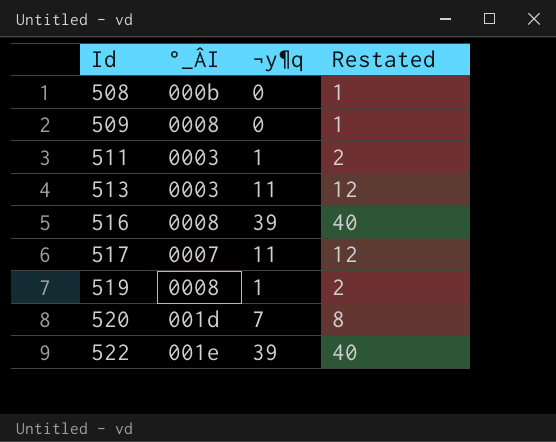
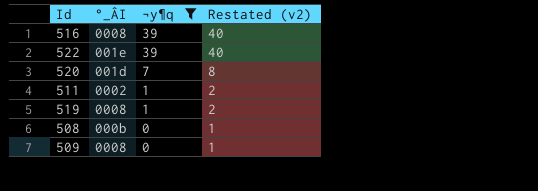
filter: none -> ¬y¶q != 11
row order: Id ascending -> ¬y¶q descending
column name: Restated -> Restated (v2)
511 | °_ÂI: 0003 -> 0002

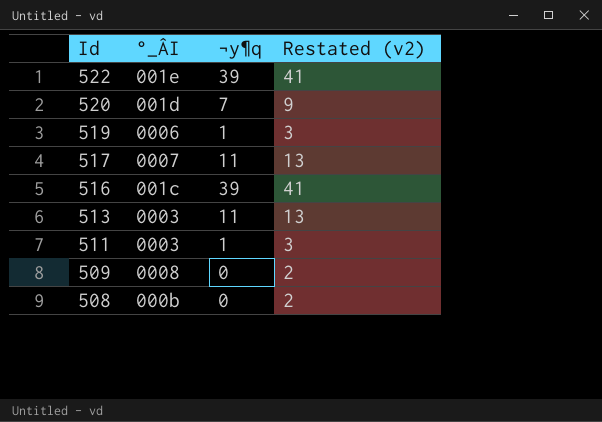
filter: ¬y¶q != 11 -> none
row order: ¬y¶q descending -> Id descending
column Restated (v2) | formula: [¬y¶q] + 1 -> [¬y¶q] + 2
519 | °_ÂI: 0008 -> 0006
516 | °_ÂI: 0008 -> 001c
511 | °_ÂI: 0002 -> 0003

